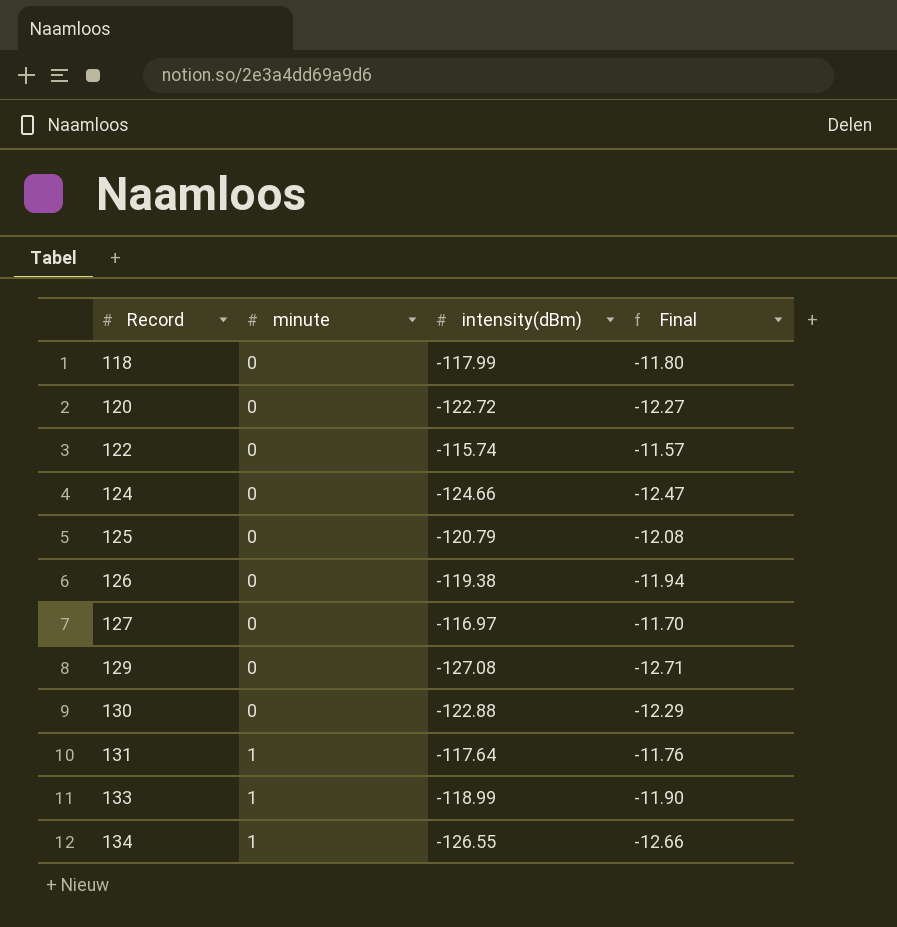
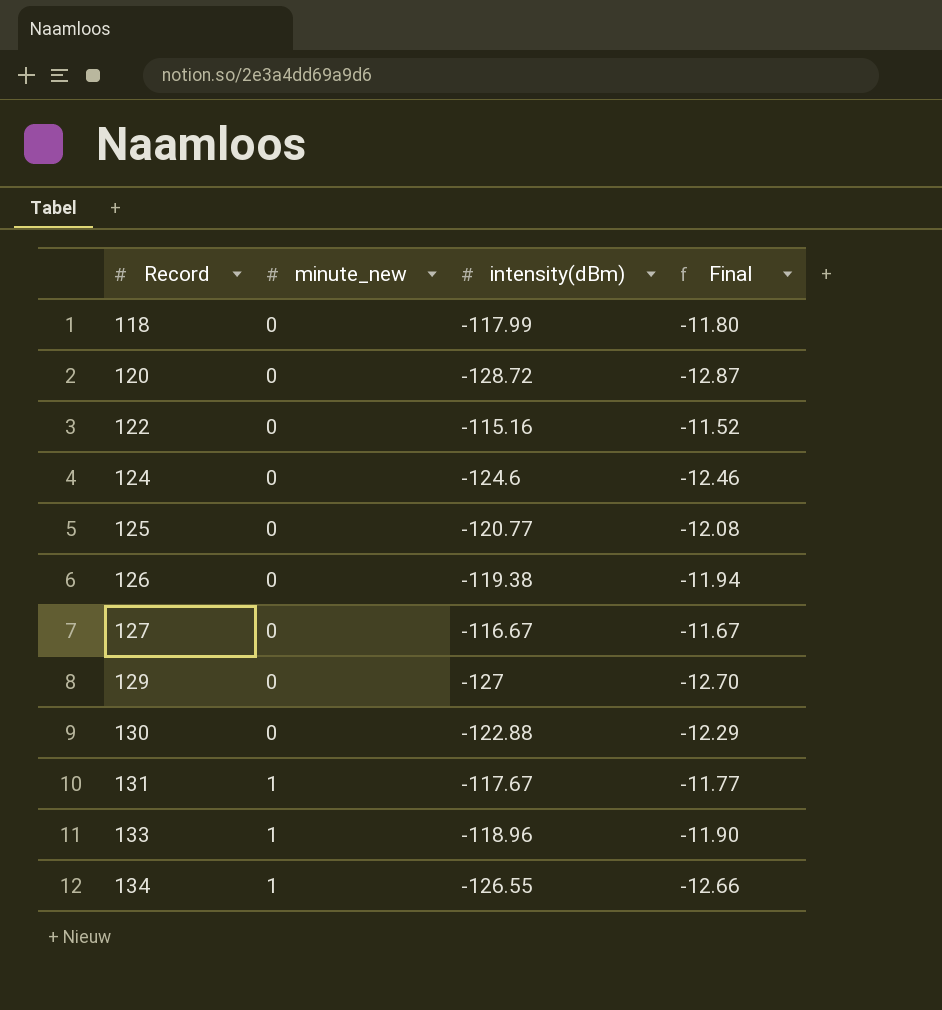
column name: minute -> minute_new
120 | intensity(dBm): -122.72 -> -128.72
120 | Final: -12.27 -> -12.87
122 | intensity(dBm): -115.74 -> -115.16
122 | Final: -11.57 -> -11.52
124 | intensity(dBm): -124.66 -> -124.6
124 | Final: -12.47 -> -12.46
125 | intensity(dBm): -120.79 -> -120.77
127 | intensity(dBm): -116.97 -> -116.67
127 | Final: -11.70 -> -11.67
129 | intensity(dBm): -127.08 -> -127
129 | Final: -12.71 -> -12.70
131 | intensity(dBm): -117.64 -> -117.67
131 | Final: -11.76 -> -11.77
133 | intensity(dBm): -118.99 -> -118.96

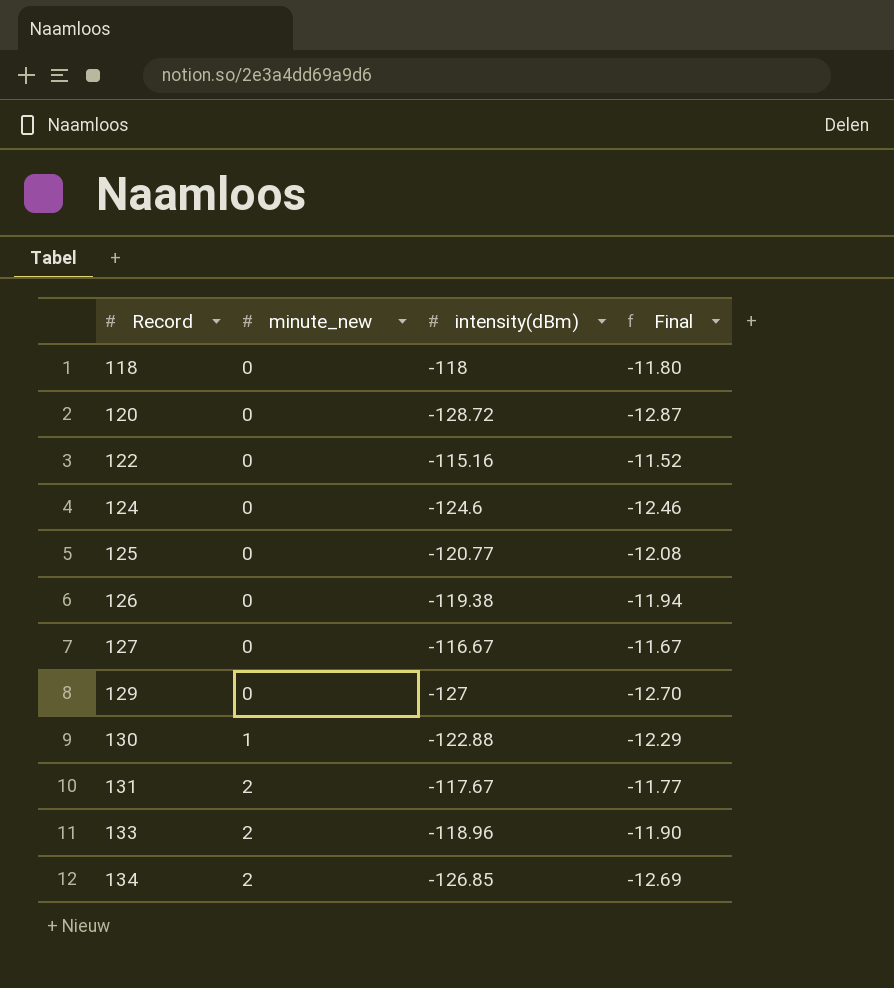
118 | intensity(dBm): -117.99 -> -118
130 | minute_new: 0 -> 1
131 | minute_new: 1 -> 2
133 | minute_new: 1 -> 2
134 | minute_new: 1 -> 2
134 | intensity(dBm): -126.55 -> -126.85
134 | Final: -12.66 -> -12.69

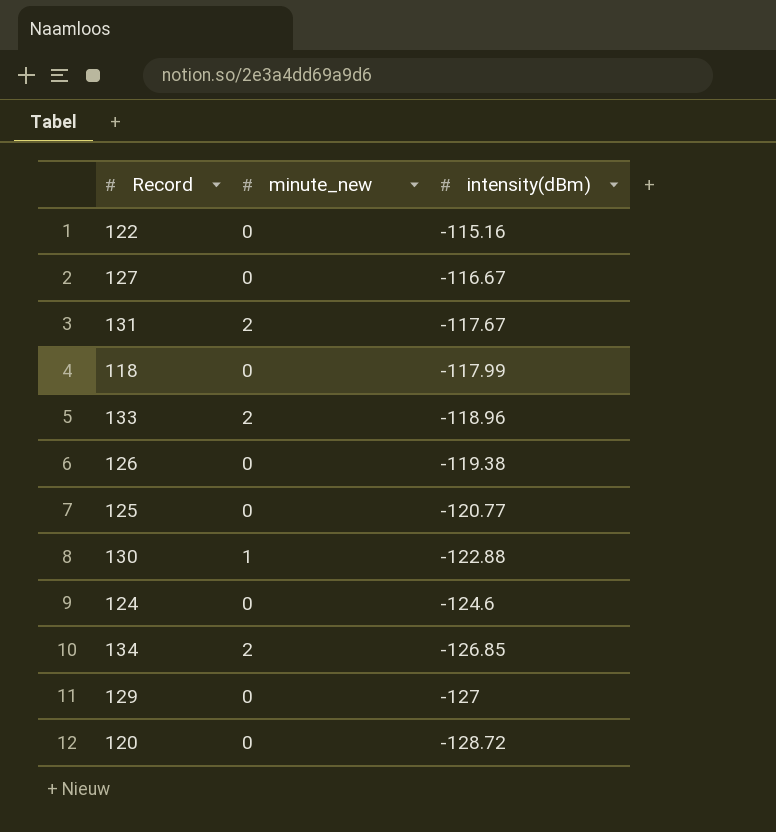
row order: Record ascending -> intensity(dBm) descending
column Final | formula: [intensity(dBm)] * 0.1 -> none
118 | intensity(dBm): -118 -> -117.99

